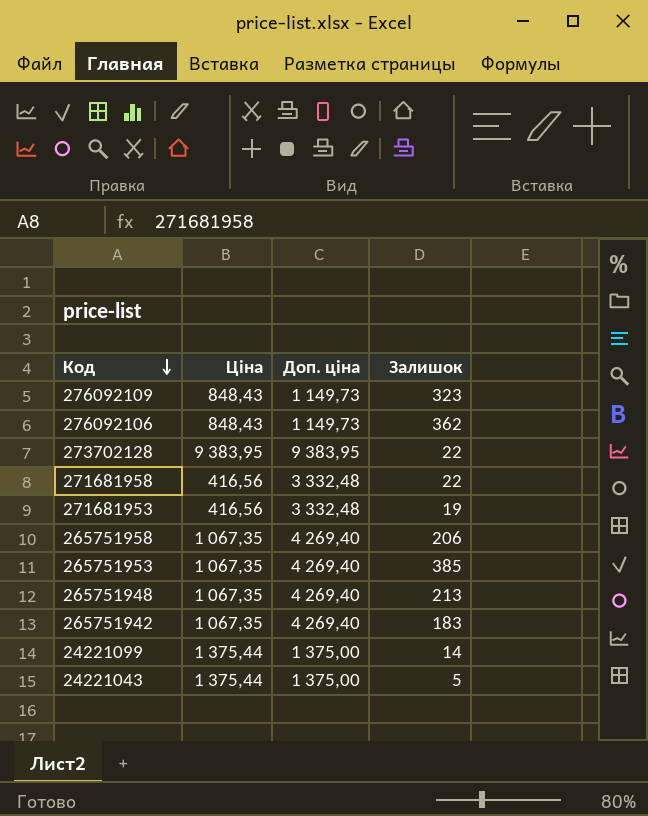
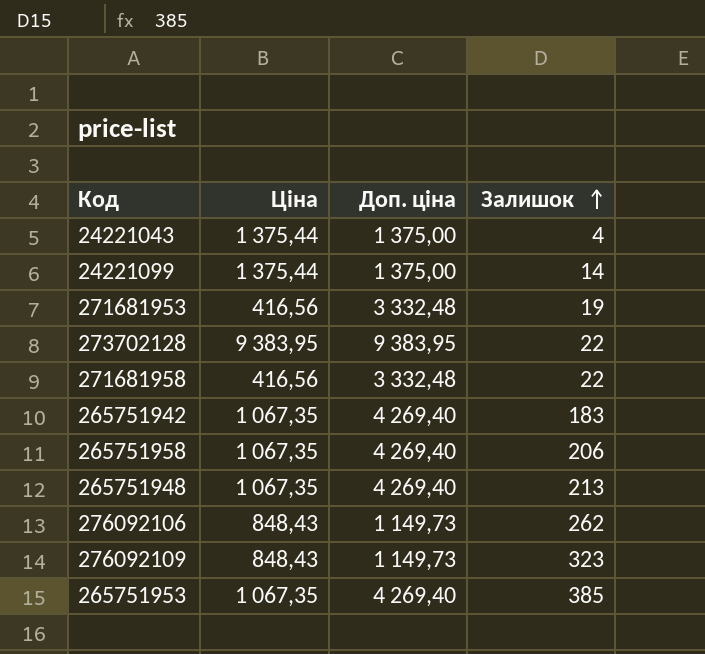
row order: Код descending -> Залишок ascending
24221043 | Залишок: 5 -> 4
276092106 | Залишок: 362 -> 262

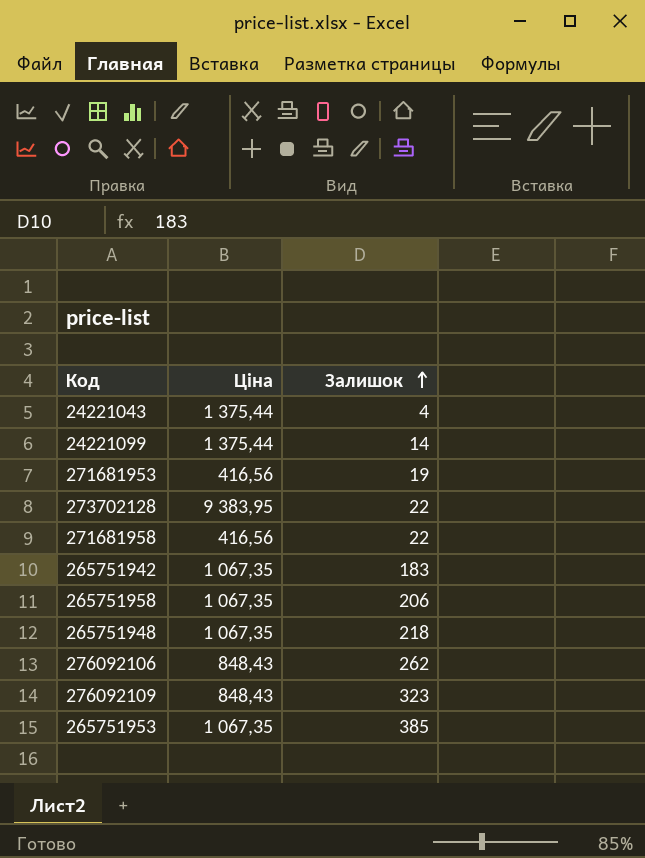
column Доп. ціна | position: 3 -> none
265751948 | Залишок: 213 -> 218

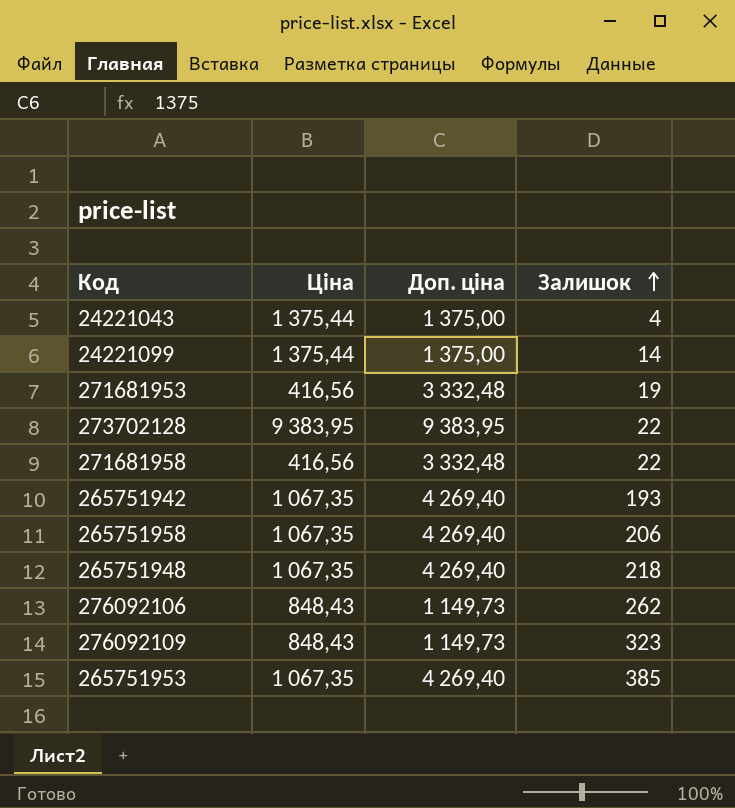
column Доп. ціна | position: none -> 3
265751942 | Залишок: 183 -> 193

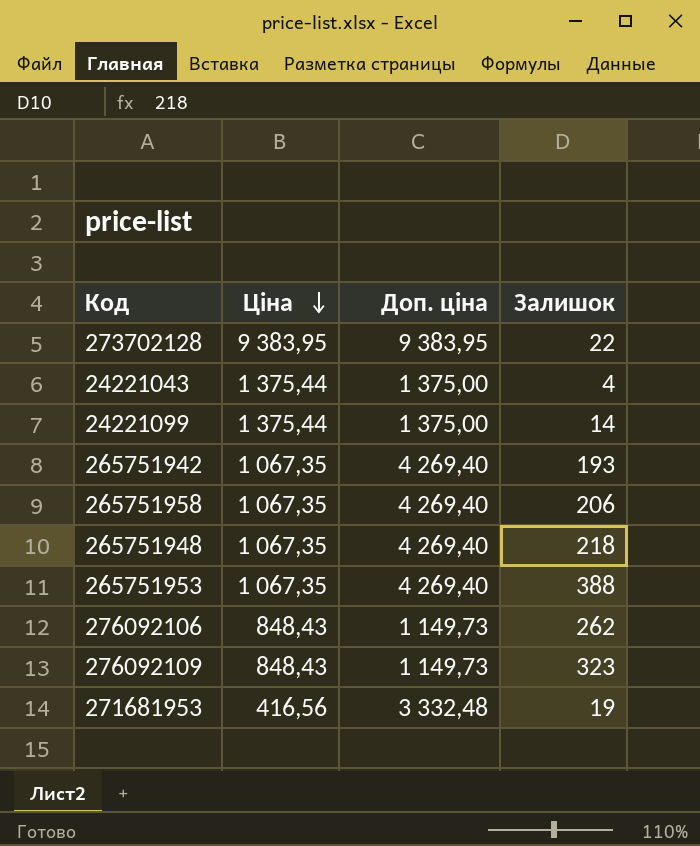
row order: Залишок ascending -> Ціна descending
row 271681958: 416,56 | 3 332,48 | 22 -> none
265751953 | Залишок: 385 -> 388

